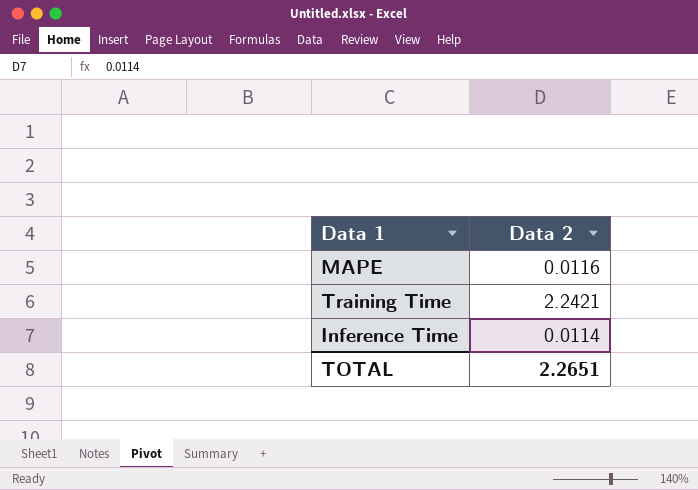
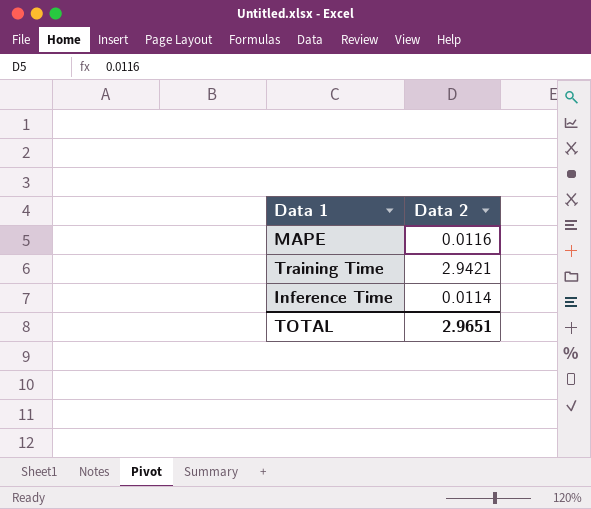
Training Time | Data 2: 2.2421 -> 2.9421
TOTAL | Data 2: 2.2651 -> 2.9651

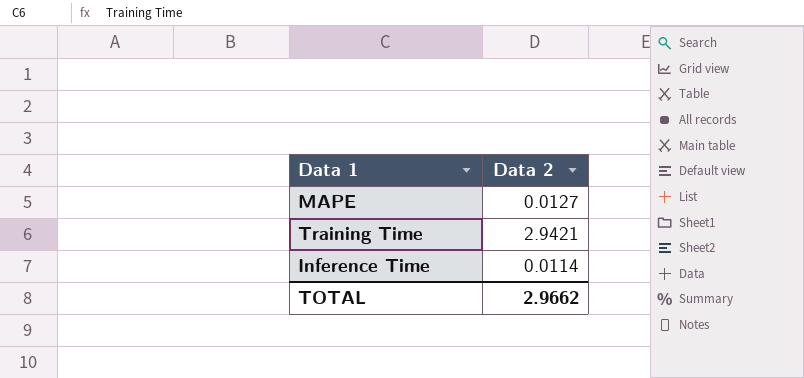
MAPE | Data 2: 0.0116 -> 0.0127
TOTAL | Data 2: 2.9651 -> 2.9662

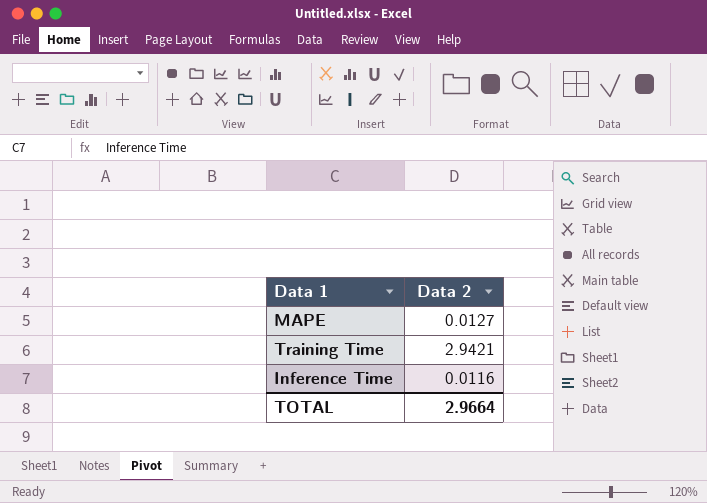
Inference Time | Data 2: 0.0114 -> 0.0116
TOTAL | Data 2: 2.9662 -> 2.9664

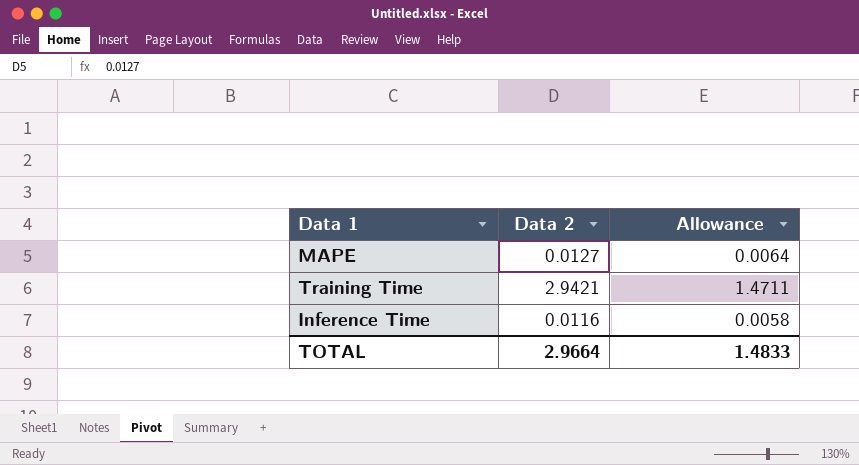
column Allowance | formula: none -> [Data 2] * 0.5

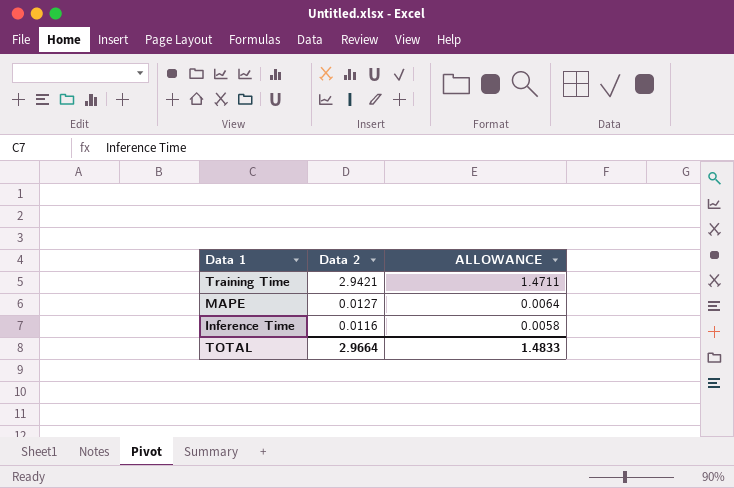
row order: none -> Data 1 descending
column name: Allowance -> ALLOWANCE

